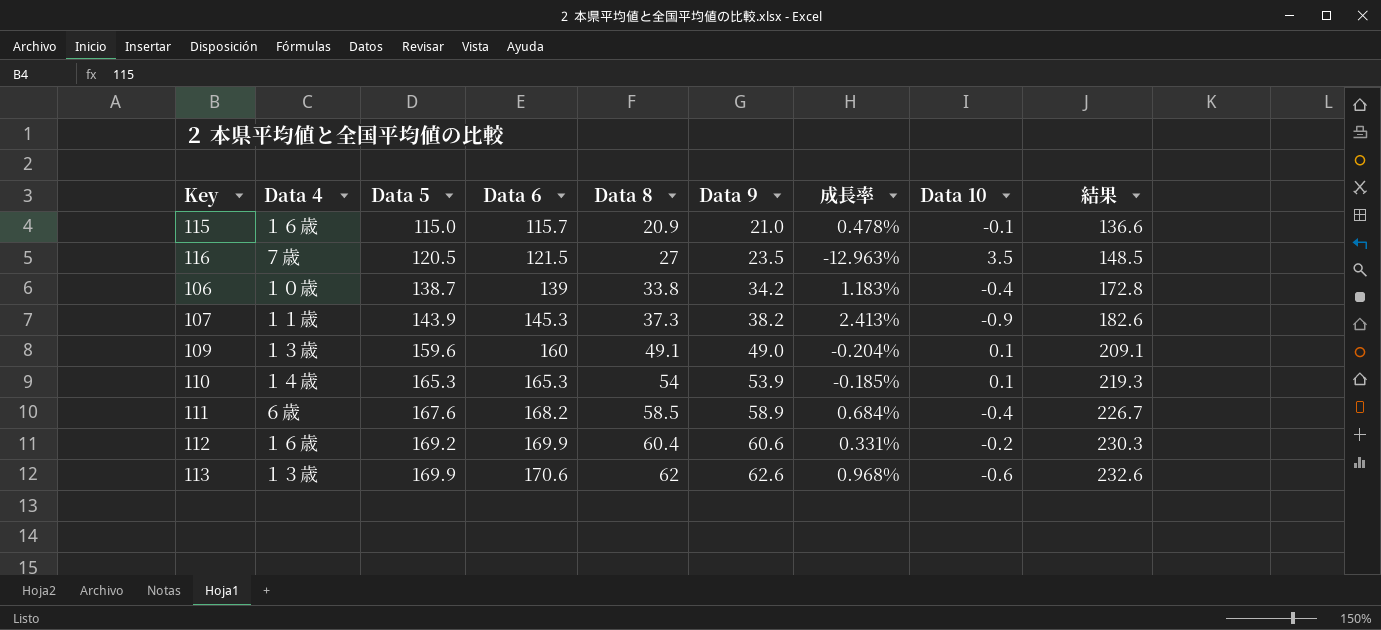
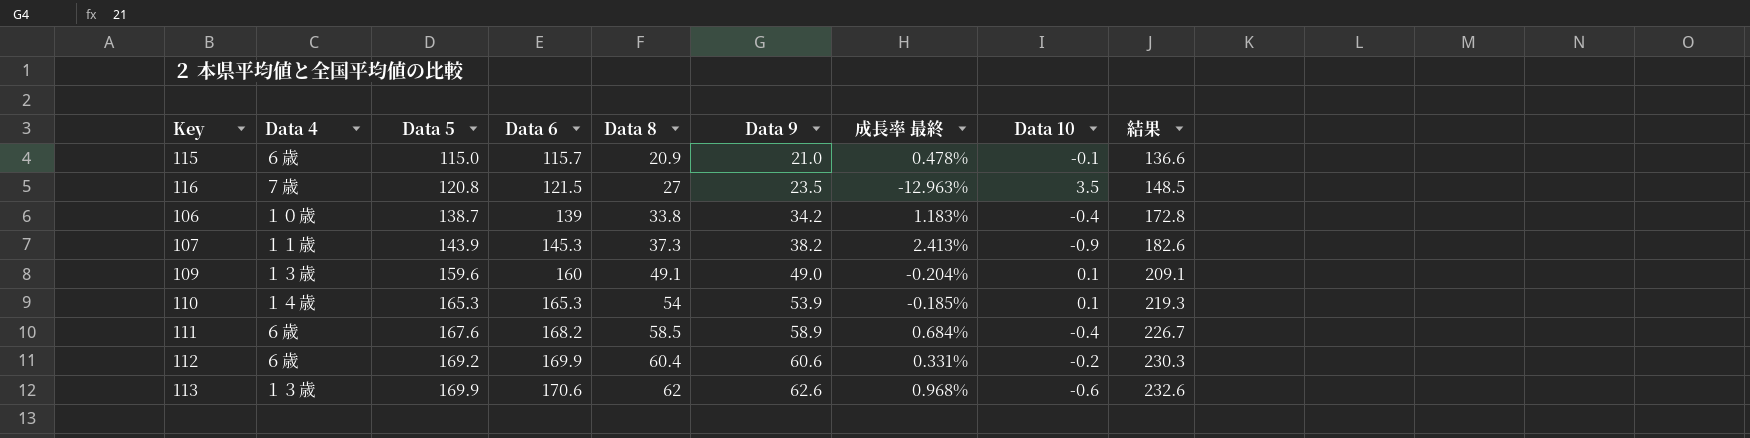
column name: 成長率 -> 成長率 最終
115 | Data 4: １６歳 -> ６歳
116 | Data 5: 120.5 -> 120.8
112 | Data 4: １６歳 -> ６歳

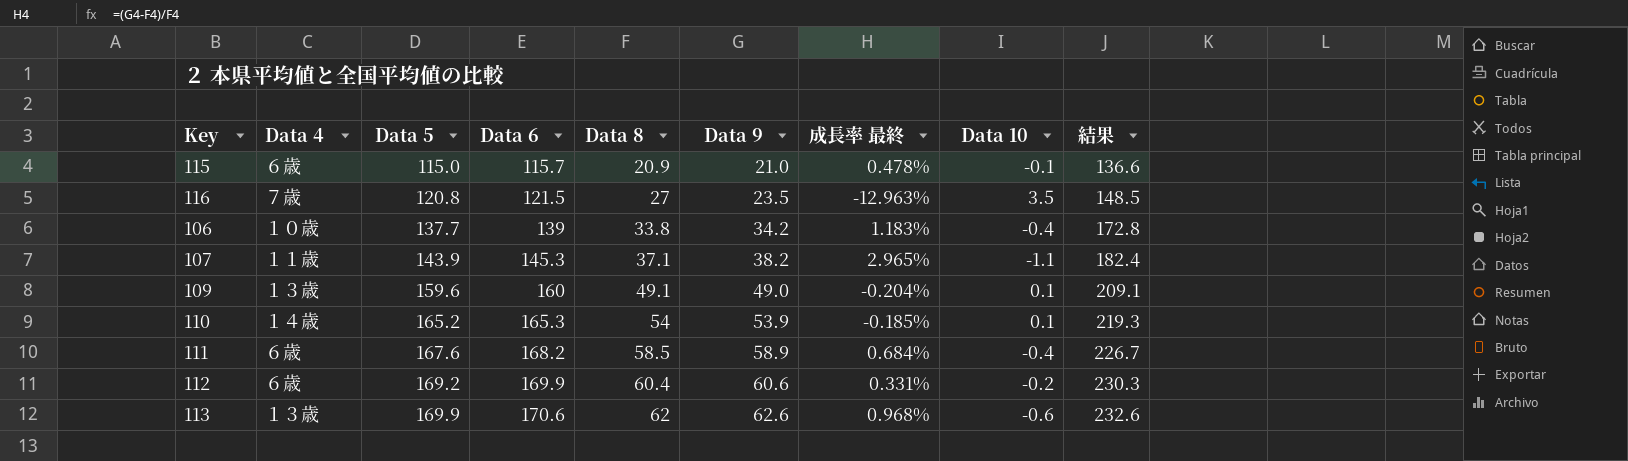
106 | Data 5: 138.7 -> 137.7
107 | Data 8: 37.3 -> 37.1
107 | 成長率 最終: 2.413% -> 2.965%
107 | Data 10: -0.9 -> -1.1
107 | 結果: 182.6 -> 182.4
110 | Data 5: 165.3 -> 165.2

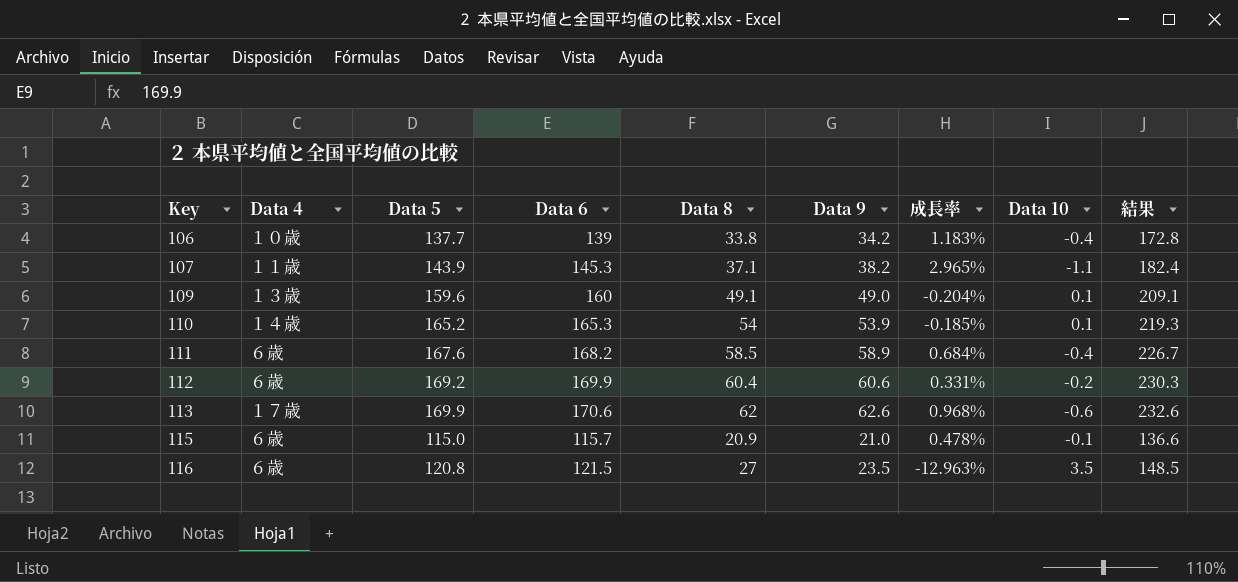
row order: Data 5 ascending -> Key ascending
column name: 成長率 最終 -> 成長率
113 | Data 4: １３歳 -> １７歳
116 | Data 4: ７歳 -> ６歳

